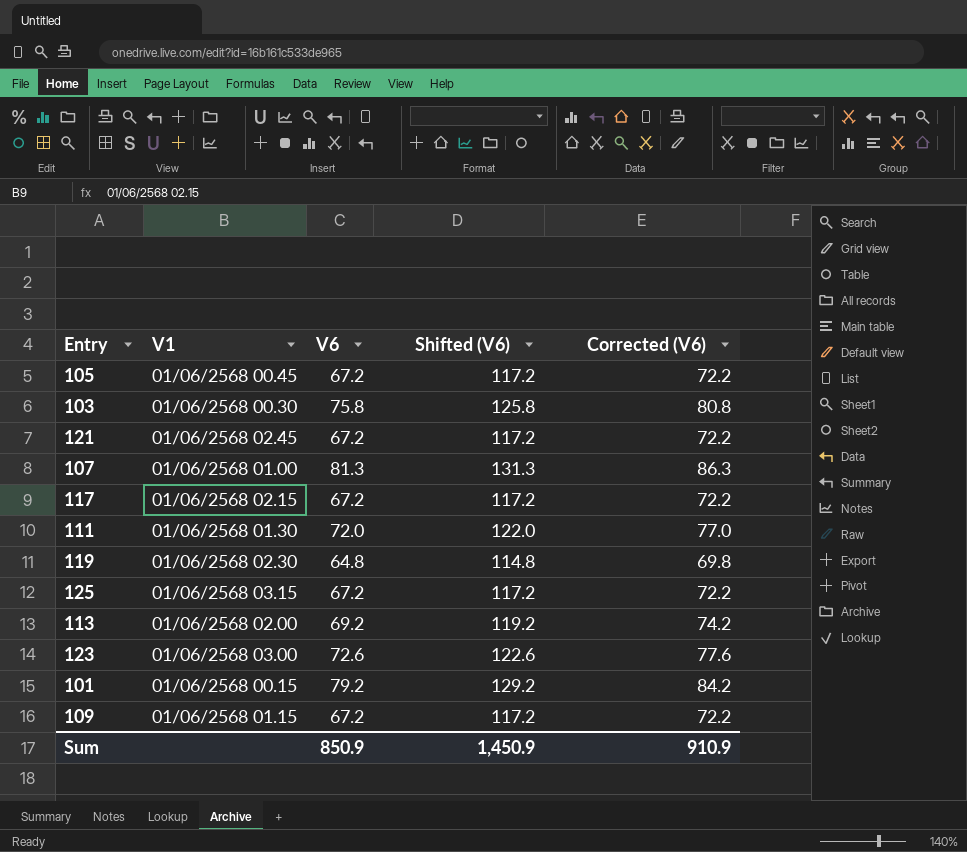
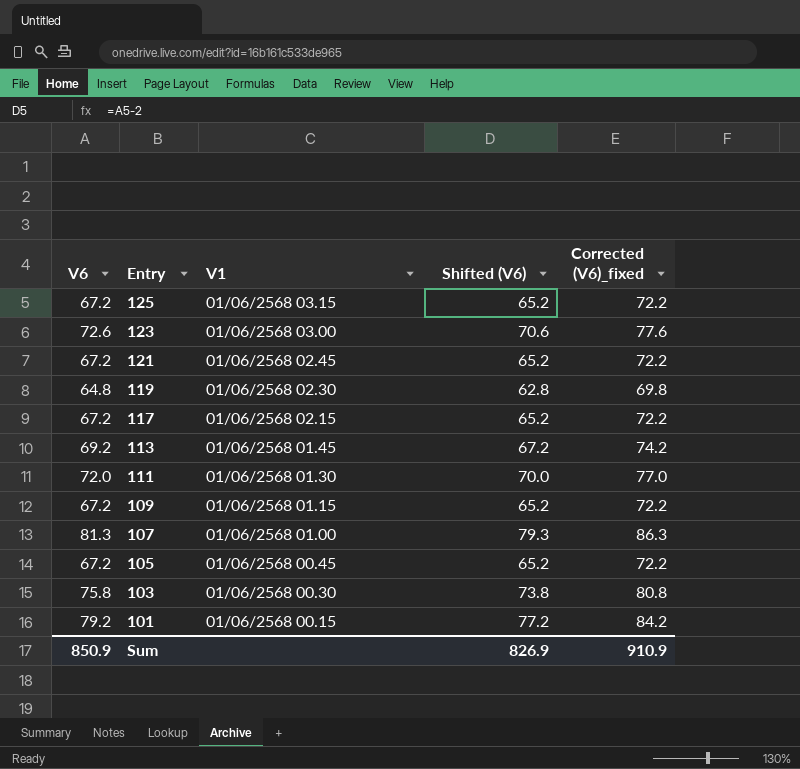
row order: none -> Entry descending
column V6 | position: 3 -> 1
column Shifted (V6) | formula: [V6] + 50 -> [V6] - 2
column name: Corrected (V6) -> Corrected (V6)_fixed
113 | V1: 01/06/2568 02.00 -> 01/06/2568 01.45
Sum | Shifted (V6): 1,450.9 -> 826.9

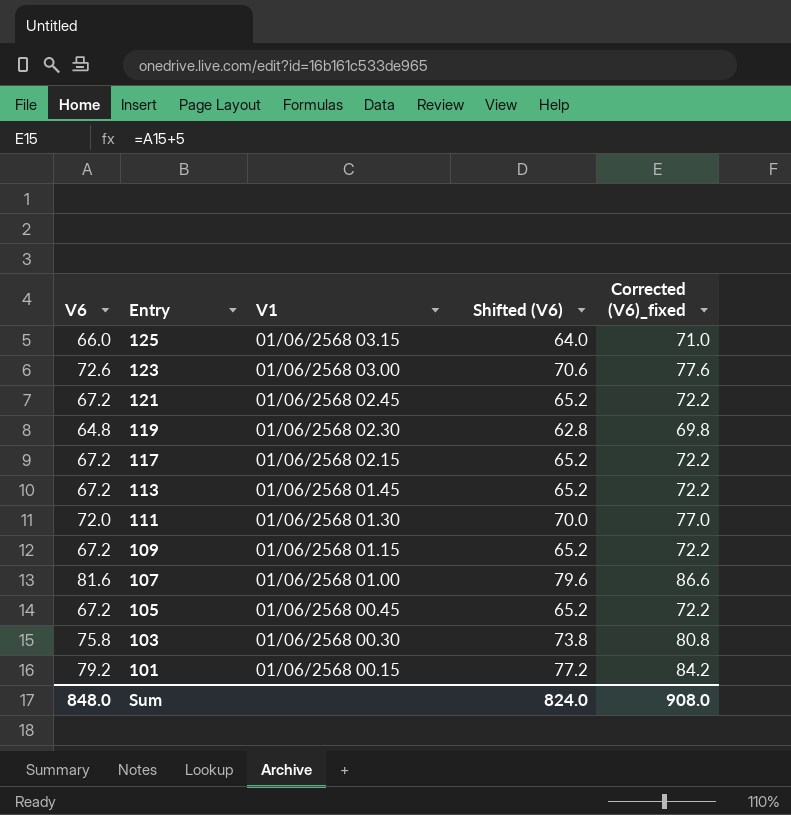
125 | V6: 67.2 -> 66.0
125 | Shifted (V6): 65.2 -> 64.0
125 | Corrected (V6)_fixed: 72.2 -> 71.0
113 | V6: 69.2 -> 67.2
113 | Shifted (V6): 67.2 -> 65.2
113 | Corrected (V6)_fixed: 74.2 -> 72.2
107 | V6: 81.3 -> 81.6
107 | Shifted (V6): 79.3 -> 79.6
107 | Corrected (V6)_fixed: 86.3 -> 86.6
Sum | V6: 850.9 -> 848.0
Sum | Shifted (V6): 826.9 -> 824.0
Sum | Corrected (V6)_fixed: 910.9 -> 908.0

